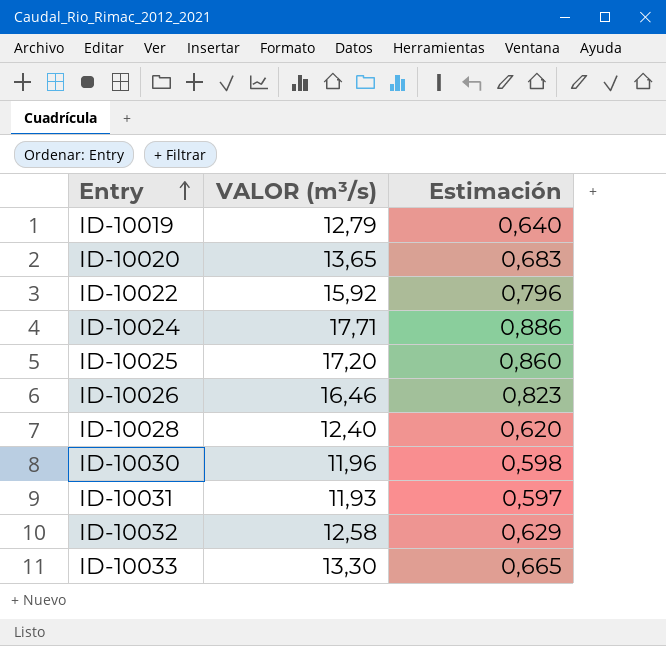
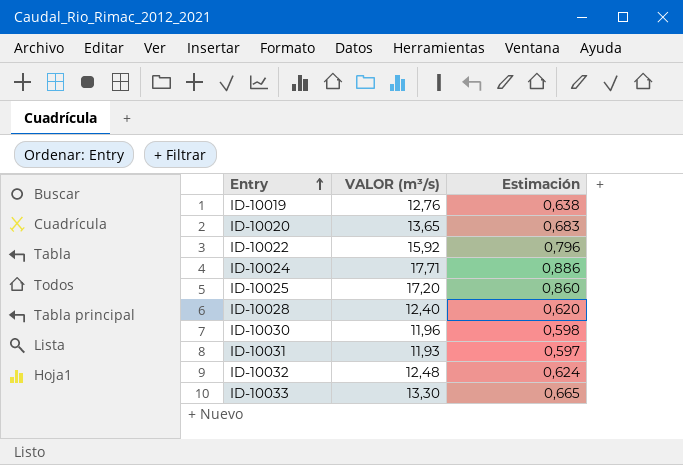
row ID-10026: 16,46 | 0,823 -> none
ID-10019 | VALOR (m³/s): 12,79 -> 12,76
ID-10019 | Estimación: 0,640 -> 0,638
ID-10032 | VALOR (m³/s): 12,58 -> 12,48
ID-10032 | Estimación: 0,629 -> 0,624

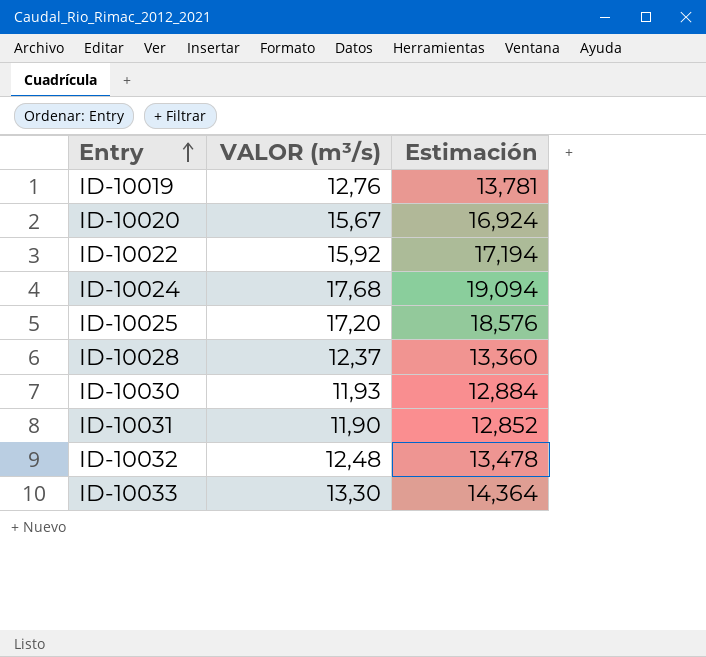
column Estimación | formula: [VALOR (m³/s)] * 0,05 -> [VALOR (m³/s)] * 1,08
ID-10020 | VALOR (m³/s): 13,65 -> 15,67
ID-10024 | VALOR (m³/s): 17,71 -> 17,68
ID-10028 | VALOR (m³/s): 12,40 -> 12,37
ID-10030 | VALOR (m³/s): 11,96 -> 11,93
ID-10031 | VALOR (m³/s): 11,93 -> 11,90

